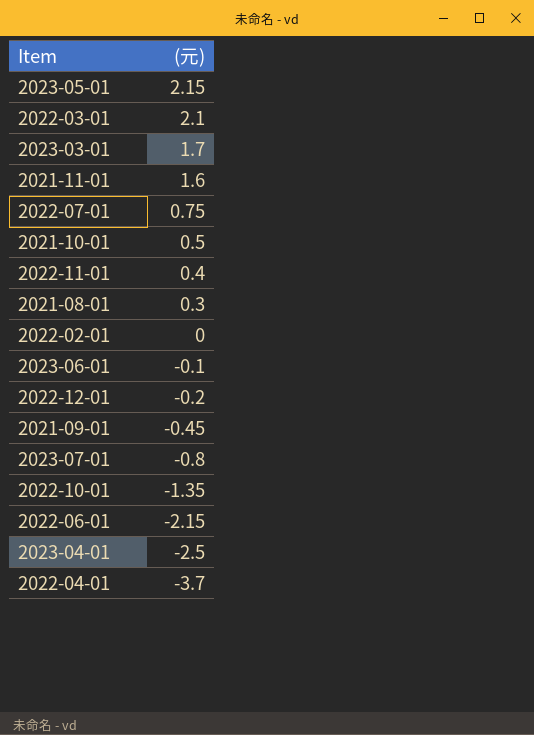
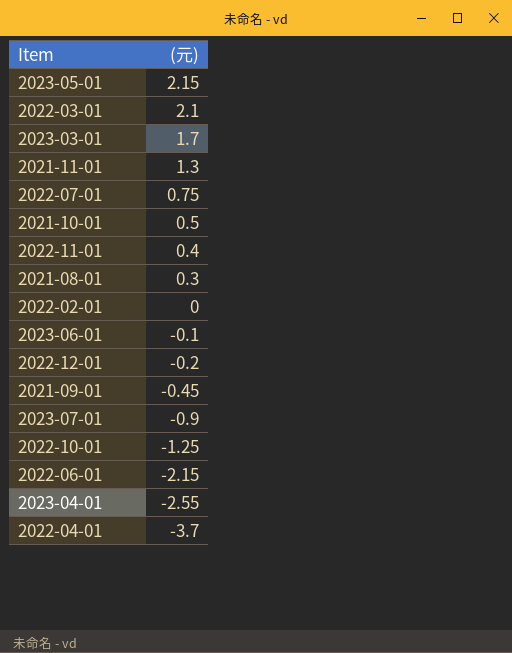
2021-11-01 | (元): 1.6 -> 1.3
2023-07-01 | (元): -0.8 -> -0.9
2022-10-01 | (元): -1.35 -> -1.25
2023-04-01 | (元): -2.5 -> -2.55

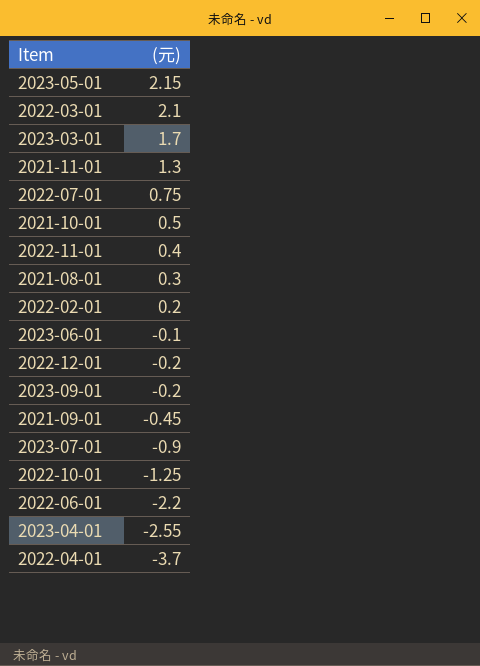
2022-02-01 | (元): 0 -> 0.2
row 2023-09-01: none -> -0.2
2022-06-01 | (元): -2.15 -> -2.2

